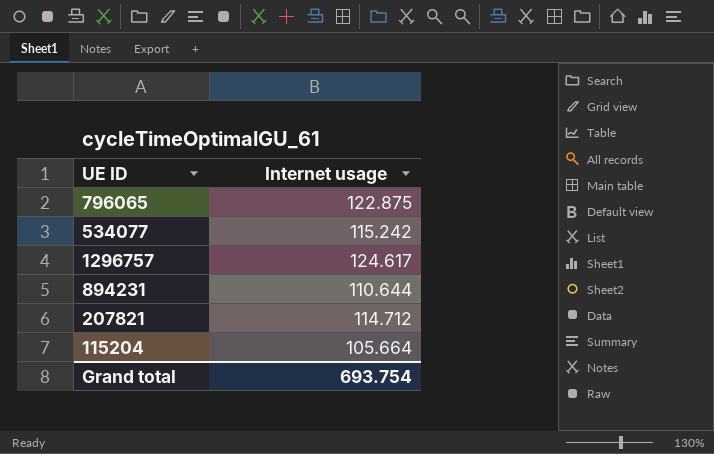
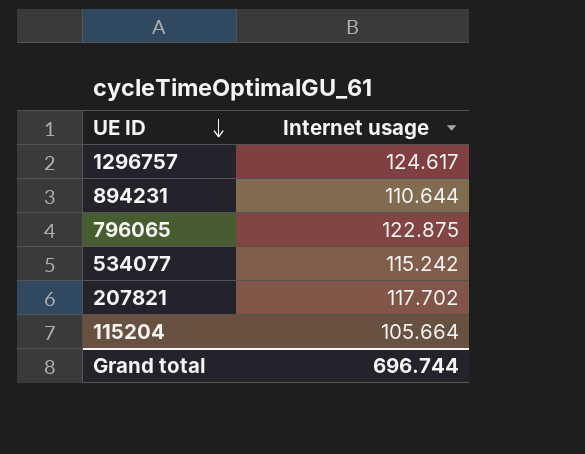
row order: none -> UE ID descending
207821 | Internet usage: 114.712 -> 117.702
Grand total | Internet usage: 693.754 -> 696.744

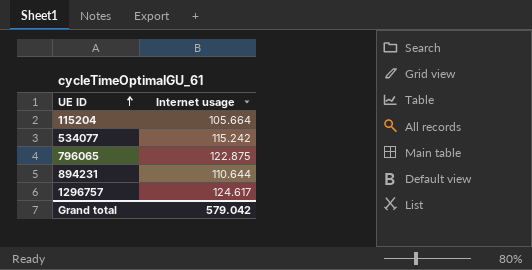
row order: UE ID descending -> UE ID ascending
row 207821: 117.702 -> none
Grand total | Internet usage: 696.744 -> 579.042

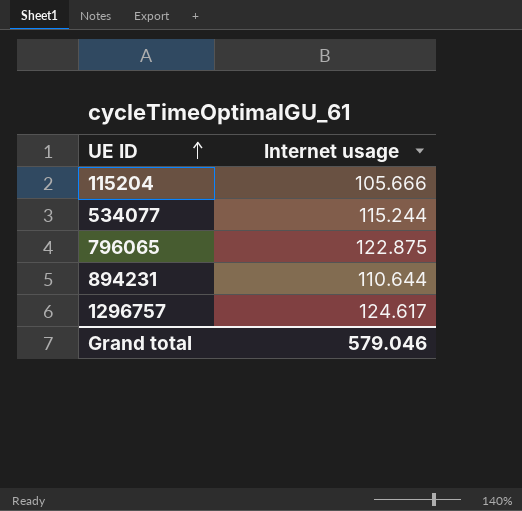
115204 | Internet usage: 105.664 -> 105.666
534077 | Internet usage: 115.242 -> 115.244
Grand total | Internet usage: 579.042 -> 579.046

